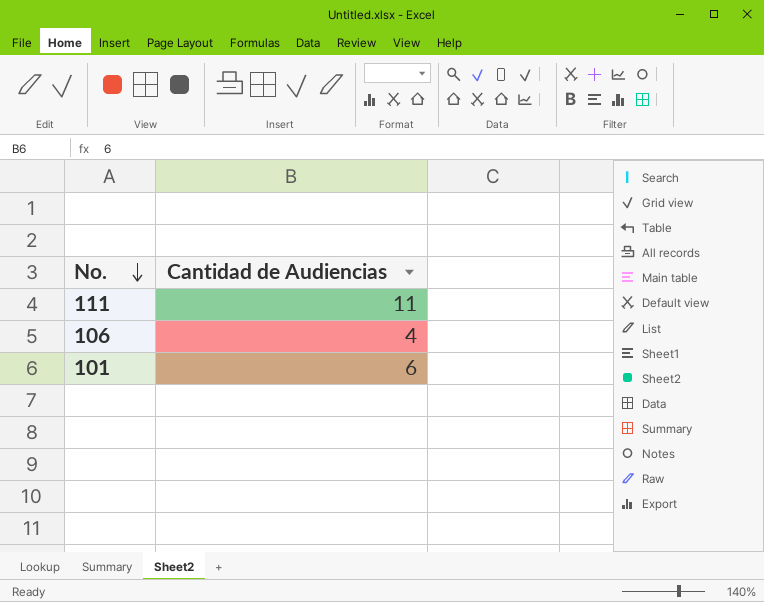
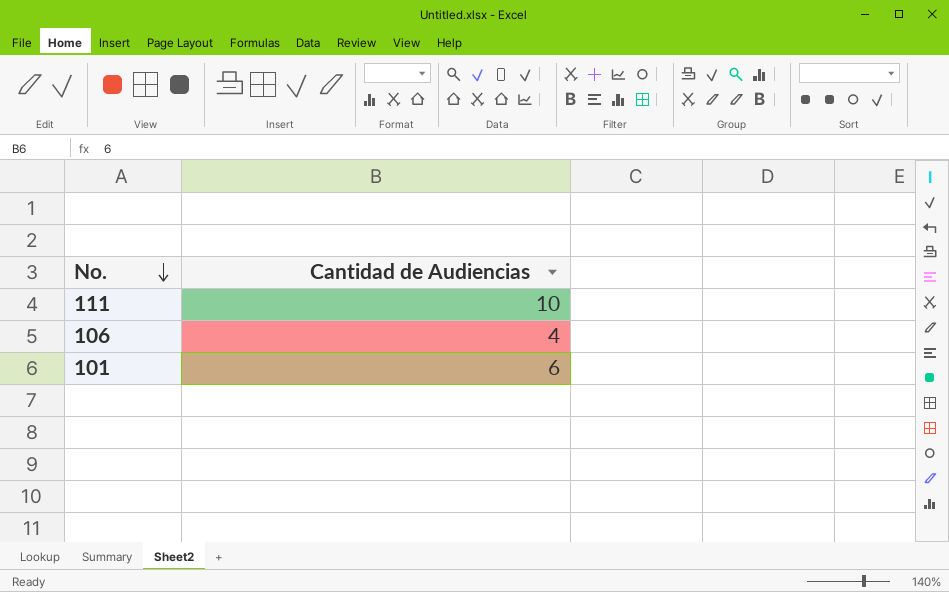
111 | Cantidad de Audiencias: 11 -> 10

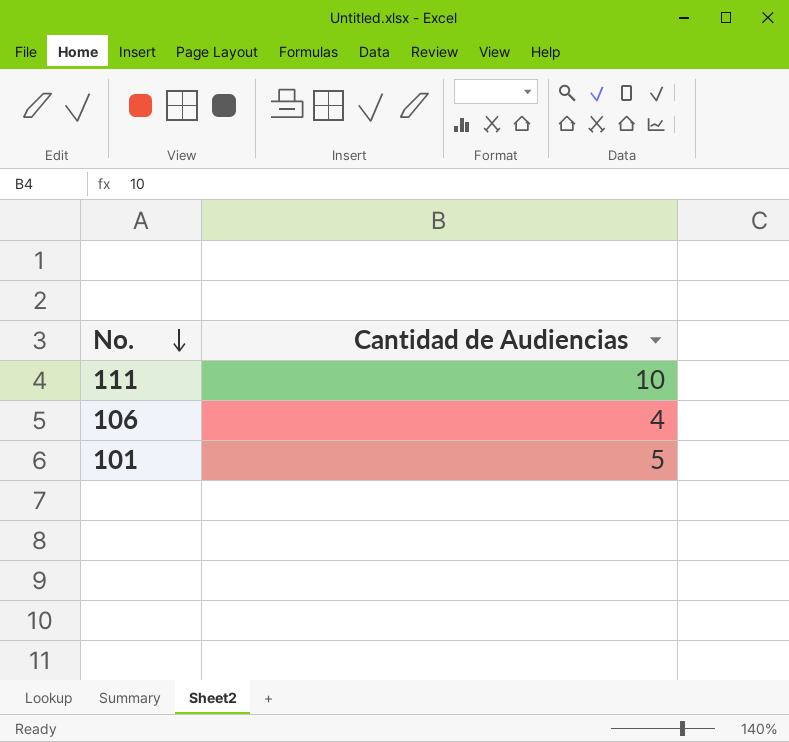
101 | Cantidad de Audiencias: 6 -> 5

